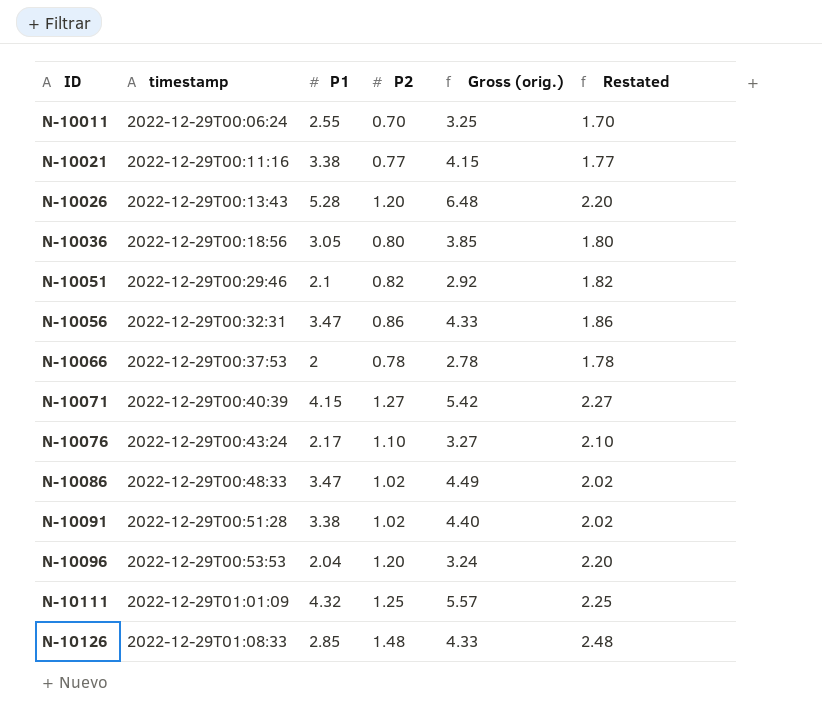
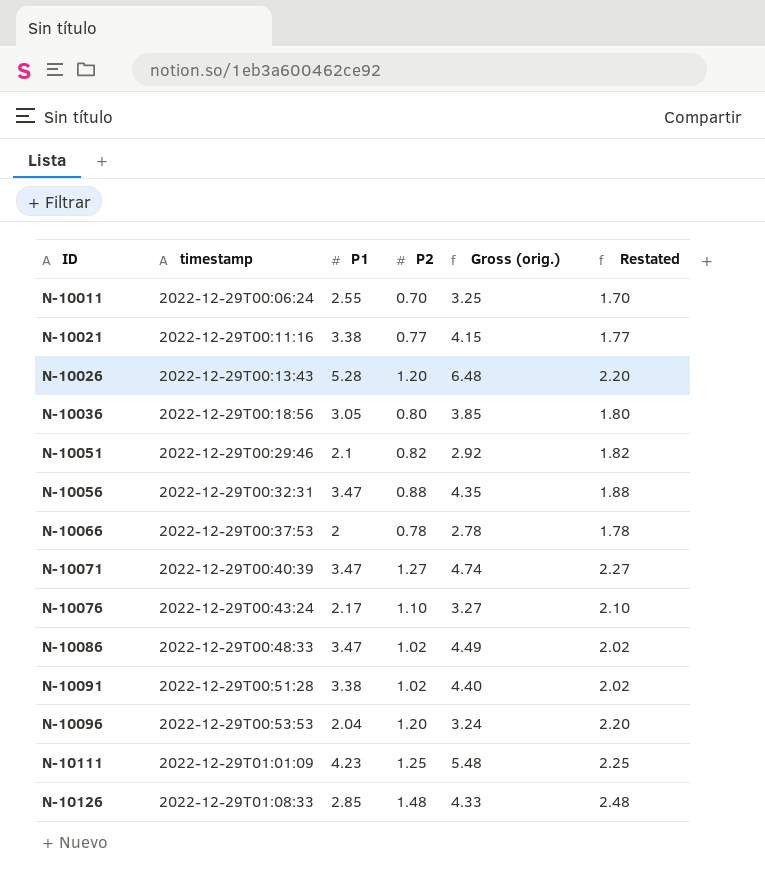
N-10056 | P2: 0.86 -> 0.88
N-10056 | Gross (orig.): 4.33 -> 4.35
N-10056 | Restated: 1.86 -> 1.88
N-10071 | P1: 4.15 -> 3.47
N-10071 | Gross (orig.): 5.42 -> 4.74
N-10111 | P1: 4.32 -> 4.23
N-10111 | Gross (orig.): 5.57 -> 5.48

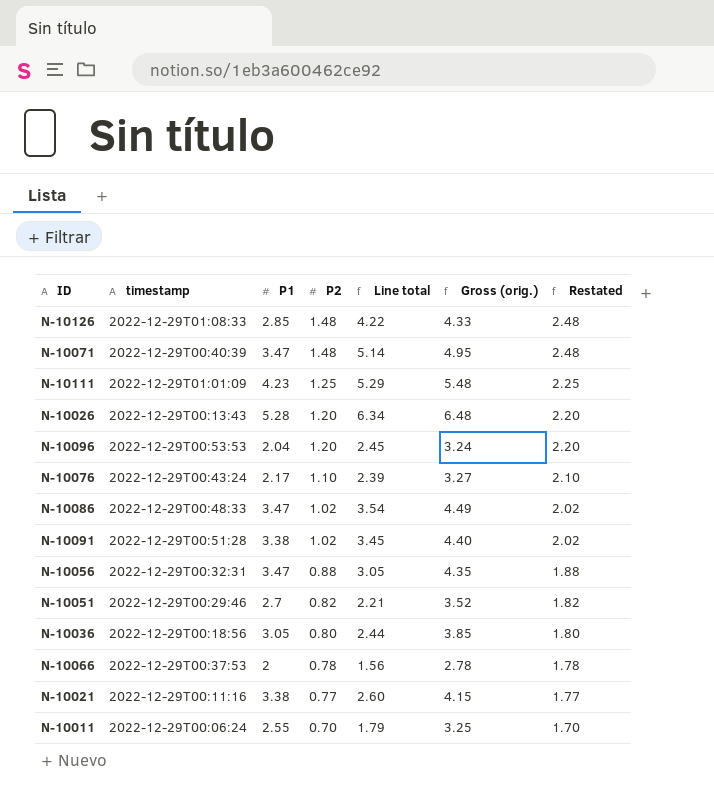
row order: ID ascending -> P2 descending
column Line total | formula: none -> [P1] * [P2]
N-10071 | P2: 1.27 -> 1.48
N-10071 | Gross (orig.): 4.74 -> 4.95
N-10071 | Restated: 2.27 -> 2.48
N-10051 | P1: 2.1 -> 2.7
N-10051 | Gross (orig.): 2.92 -> 3.52

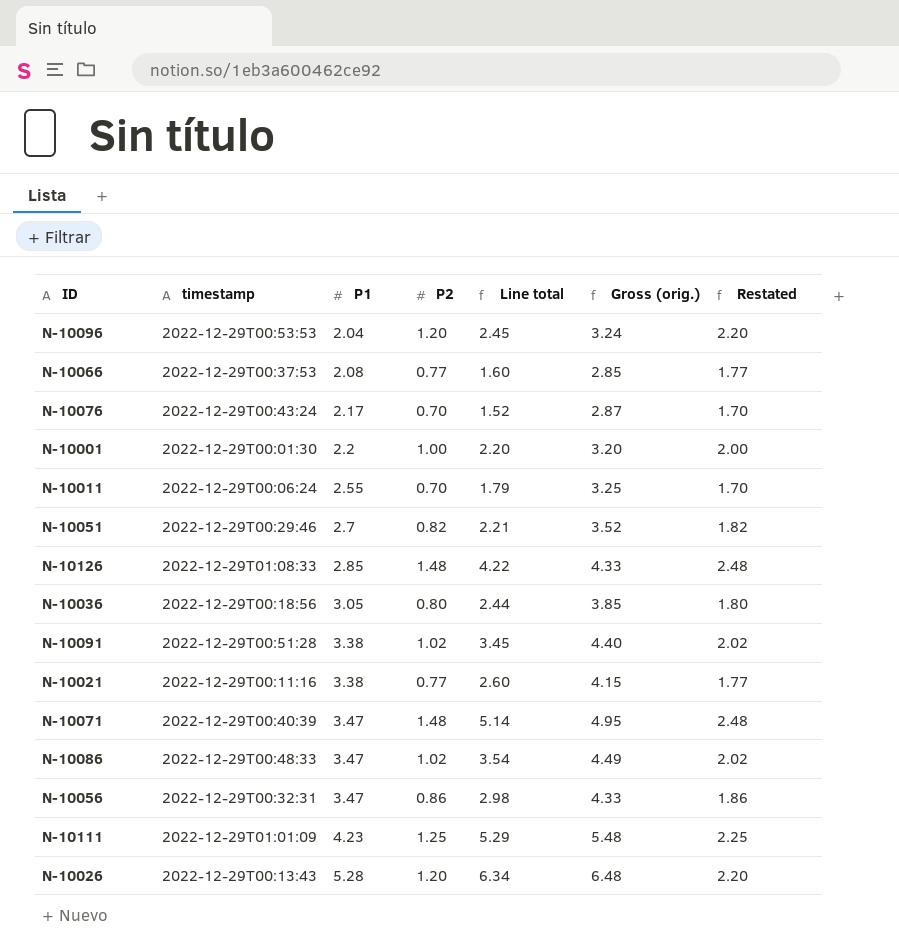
row order: P2 descending -> P1 ascending
N-10066 | P1: 2 -> 2.08
N-10066 | P2: 0.78 -> 0.77
N-10066 | Line total: 1.56 -> 1.60
N-10066 | Gross (orig.): 2.78 -> 2.85
N-10066 | Restated: 1.78 -> 1.77
N-10076 | P2: 1.10 -> 0.70
N-10076 | Line total: 2.39 -> 1.52
N-10076 | Gross (orig.): 3.27 -> 2.87
N-10076 | Restated: 2.10 -> 1.70
row N-10001: none -> 2022-12-29T00:01:30 | 2.2 | 1.00 | 2.20 | 3.20 | 2.00
N-10056 | P2: 0.88 -> 0.86
N-10056 | Line total: 3.05 -> 2.98
N-10056 | Gross (orig.): 4.35 -> 4.33
N-10056 | Restated: 1.88 -> 1.86

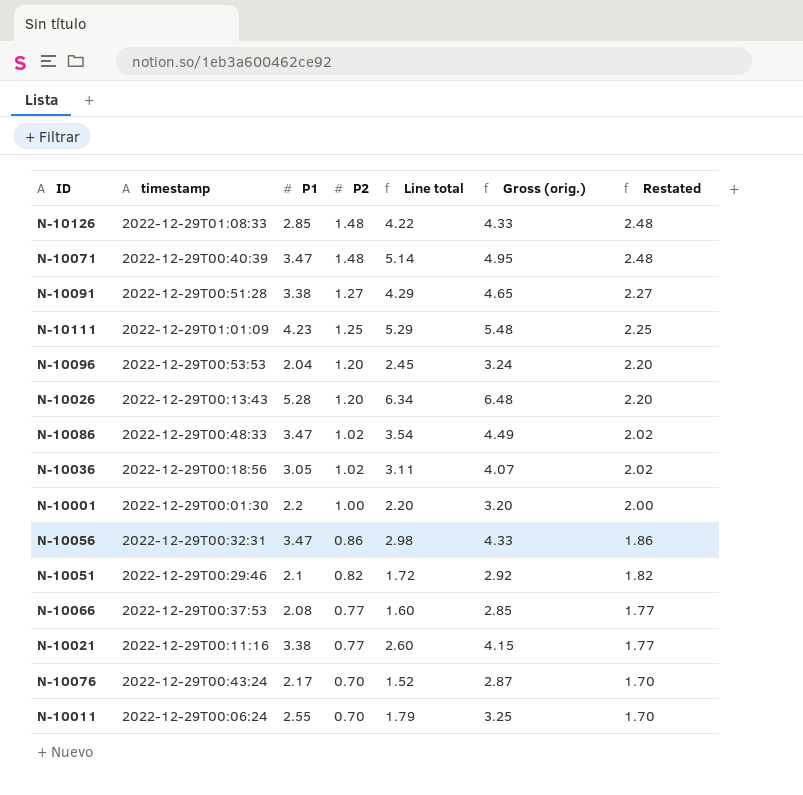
row order: P1 ascending -> P2 descending
N-10091 | P2: 1.02 -> 1.27
N-10091 | Line total: 3.45 -> 4.29
N-10091 | Gross (orig.): 4.40 -> 4.65
N-10091 | Restated: 2.02 -> 2.27
N-10036 | P2: 0.80 -> 1.02
N-10036 | Line total: 2.44 -> 3.11
N-10036 | Gross (orig.): 3.85 -> 4.07
N-10036 | Restated: 1.80 -> 2.02
N-10051 | P1: 2.7 -> 2.1
N-10051 | Line total: 2.21 -> 1.72
N-10051 | Gross (orig.): 3.52 -> 2.92

